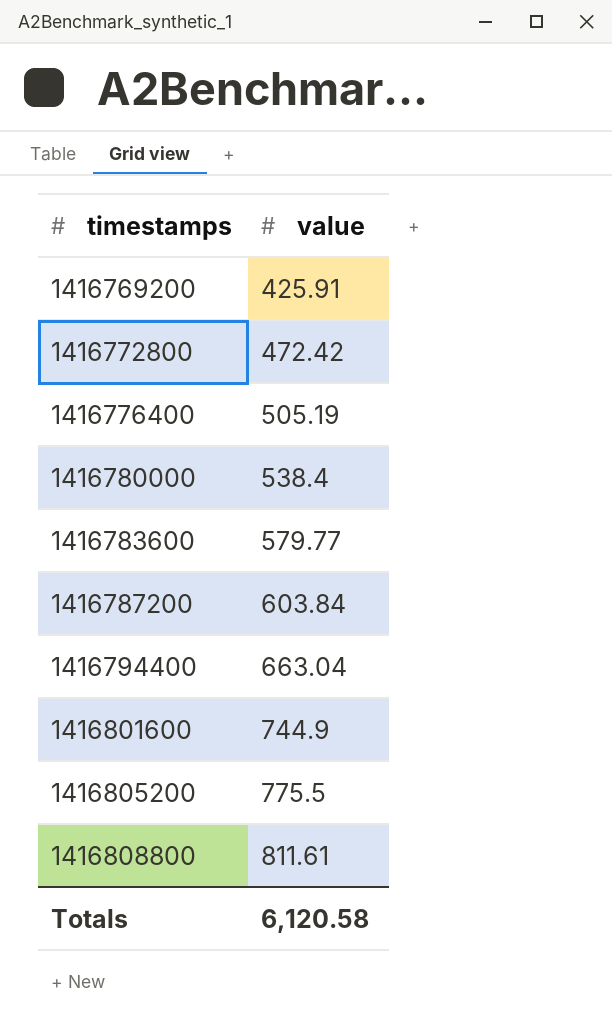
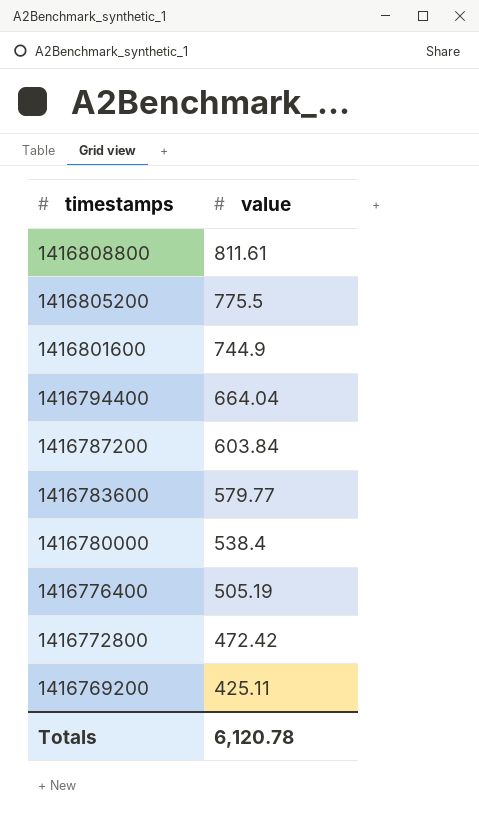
row order: timestamps ascending -> timestamps descending
1416794400 | value: 663.04 -> 664.04
1416769200 | value: 425.91 -> 425.11
Totals | value: 6,120.58 -> 6,120.78

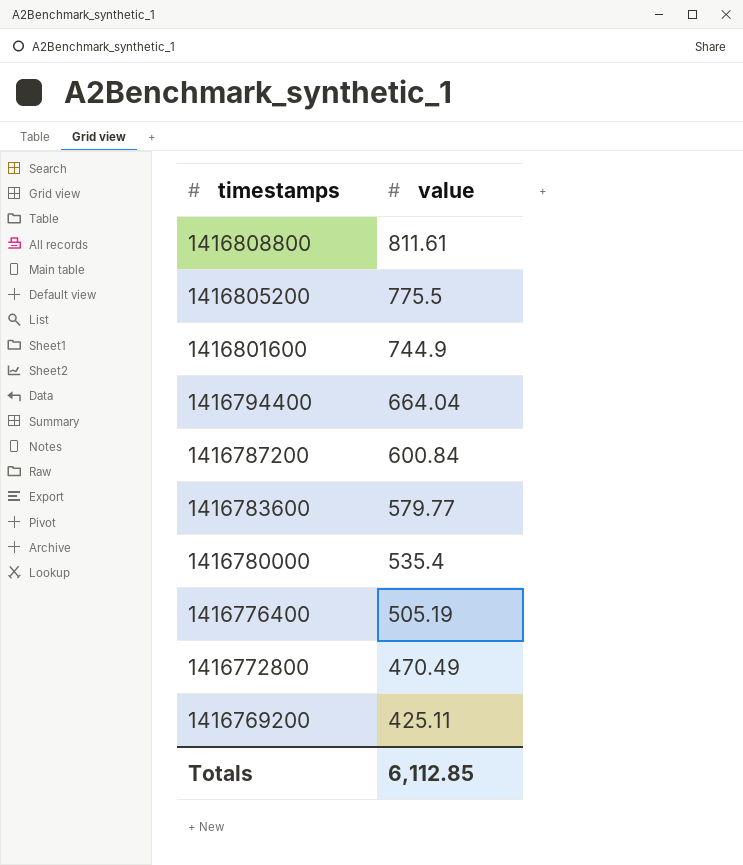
1416787200 | value: 603.84 -> 600.84
1416780000 | value: 538.4 -> 535.4
1416772800 | value: 472.42 -> 470.49
Totals | value: 6,120.78 -> 6,112.85

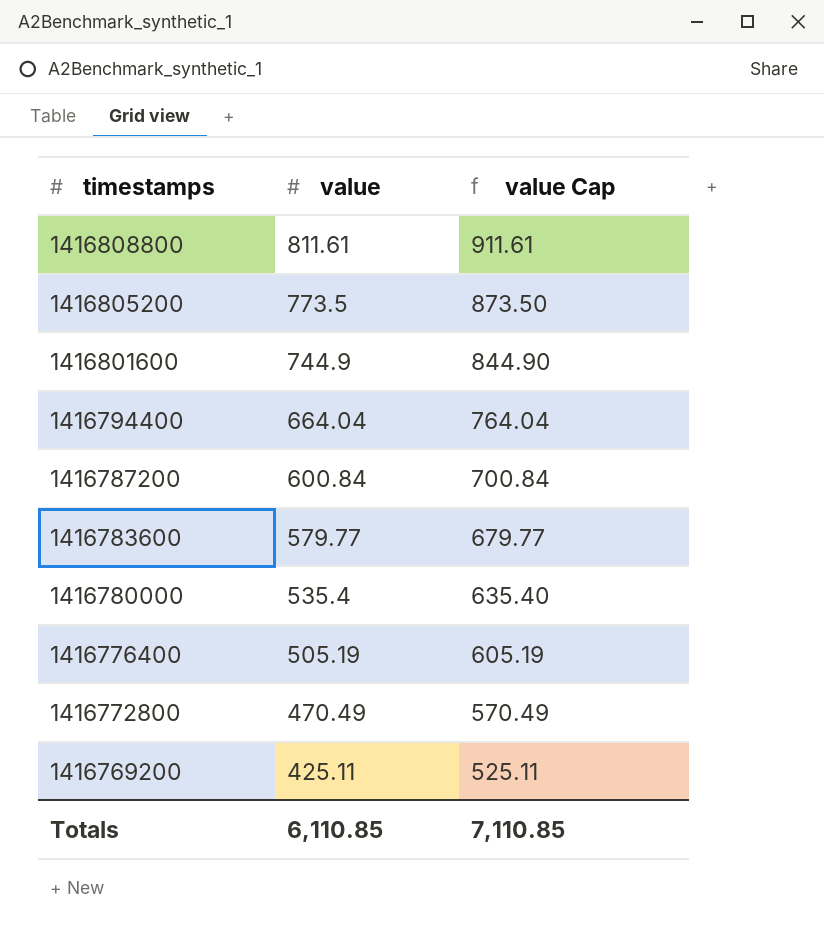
column value Cap | formula: none -> [value] + 100
1416805200 | value: 775.5 -> 773.5
Totals | value: 6,112.85 -> 6,110.85

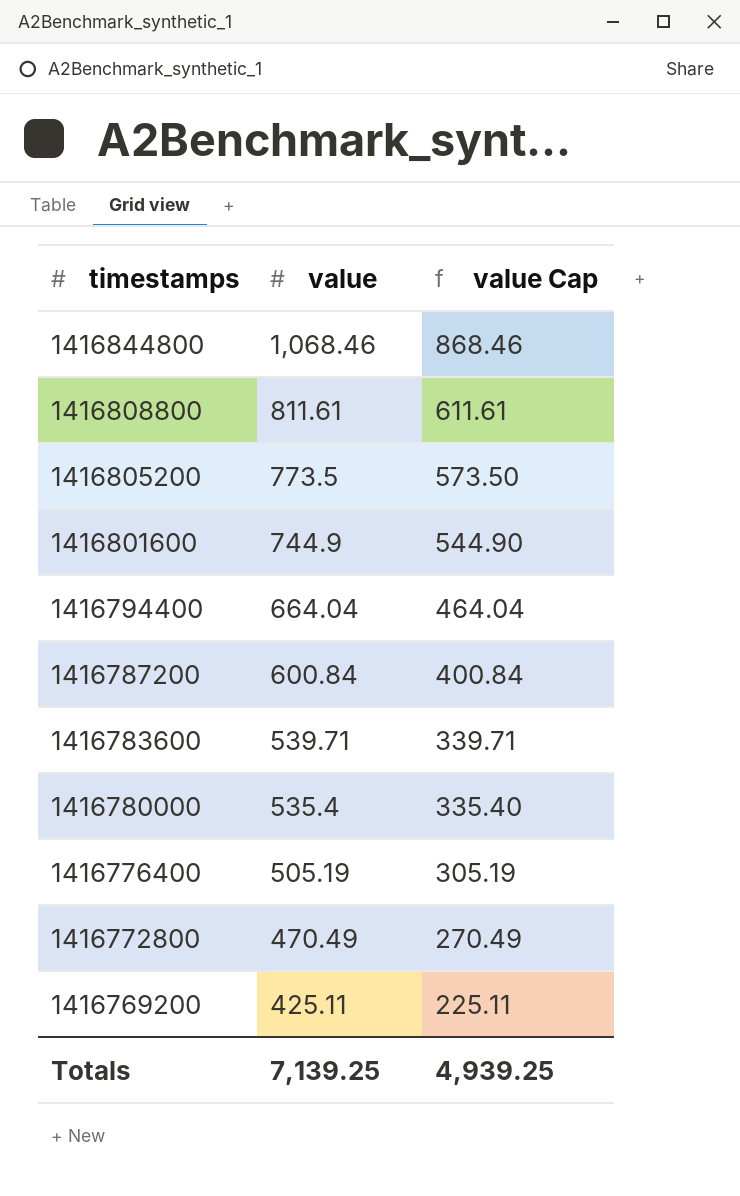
column value Cap | formula: [value] + 100 -> [value] - 200
row 1416844800: none -> 1,068.46 | 868.46
1416783600 | value: 579.77 -> 539.71
Totals | value: 6,110.85 -> 7,139.25
Totals | value Cap: 7,110.85 -> 4,939.25

